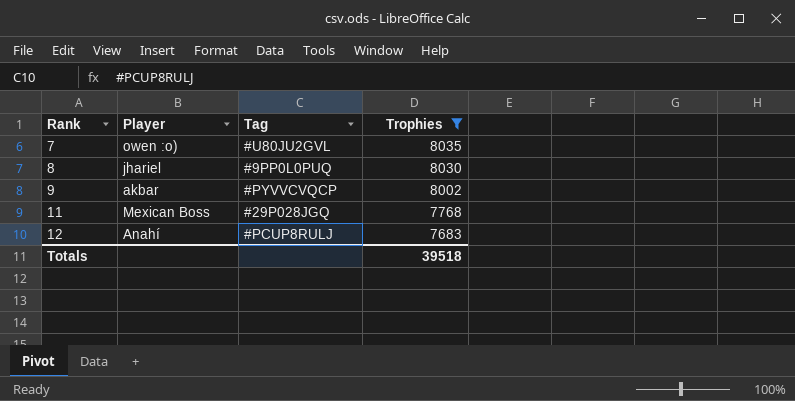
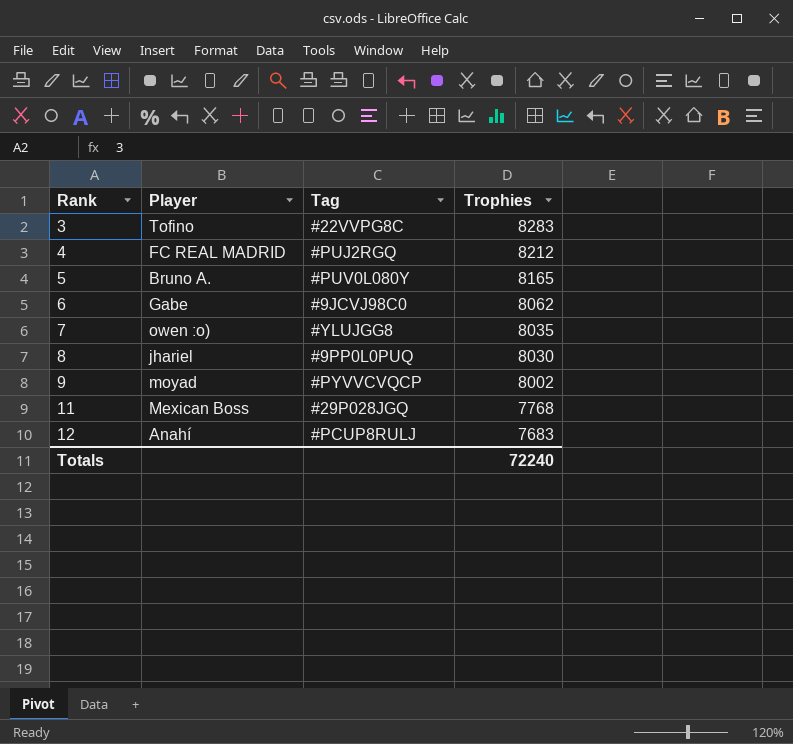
filter: Trophies <= 8035 -> none
7 | Tag: #U80JU2GVL -> #YLUJGG8
9 | Player: akbar -> moyad
Totals | Trophies: 39518 -> 72240

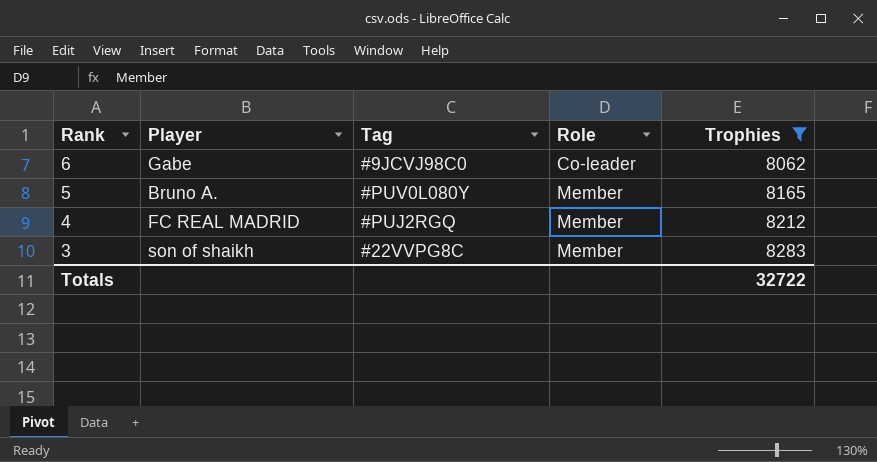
filter: none -> Trophies >= 8062
row order: Rank ascending -> Rank descending
column Role | position: none -> 4
3 | Player: Tofino -> son of shaikh
Totals | Trophies: 72240 -> 32722

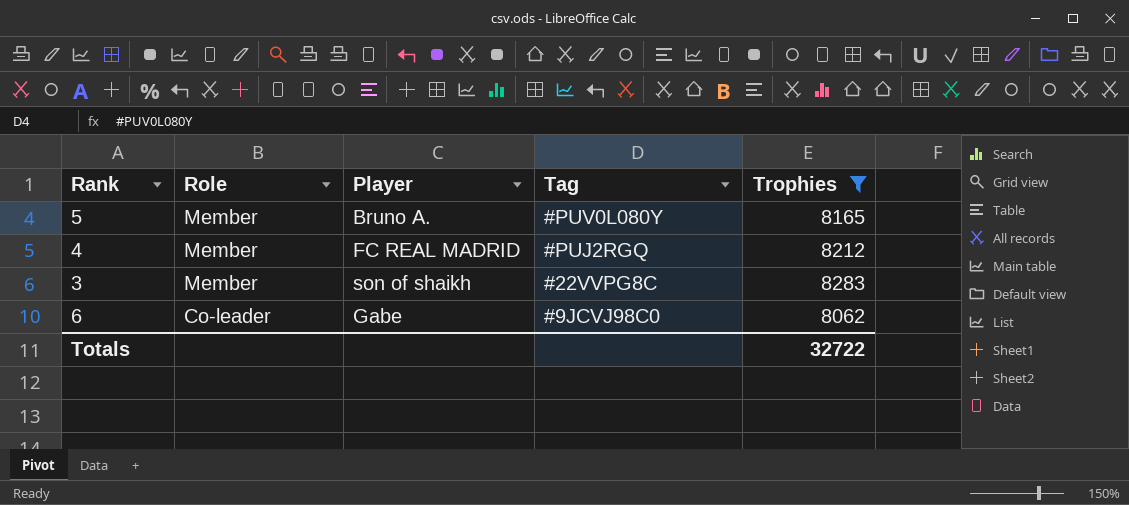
row order: Rank descending -> Role descending
column Role | position: 4 -> 2

